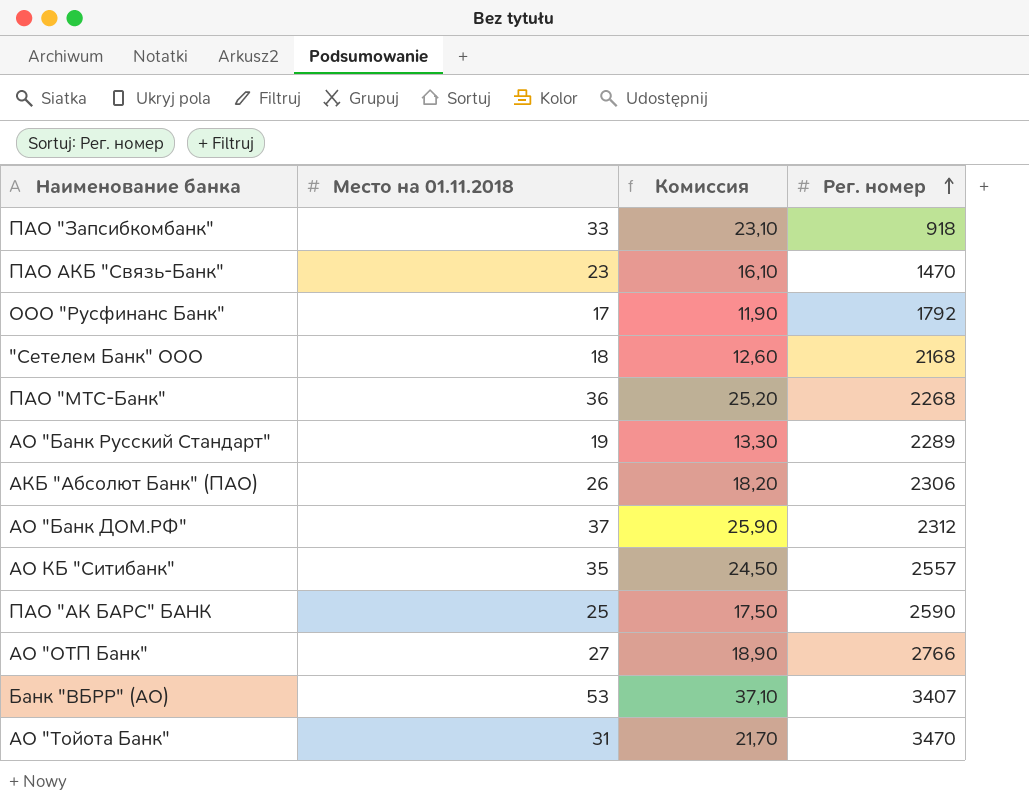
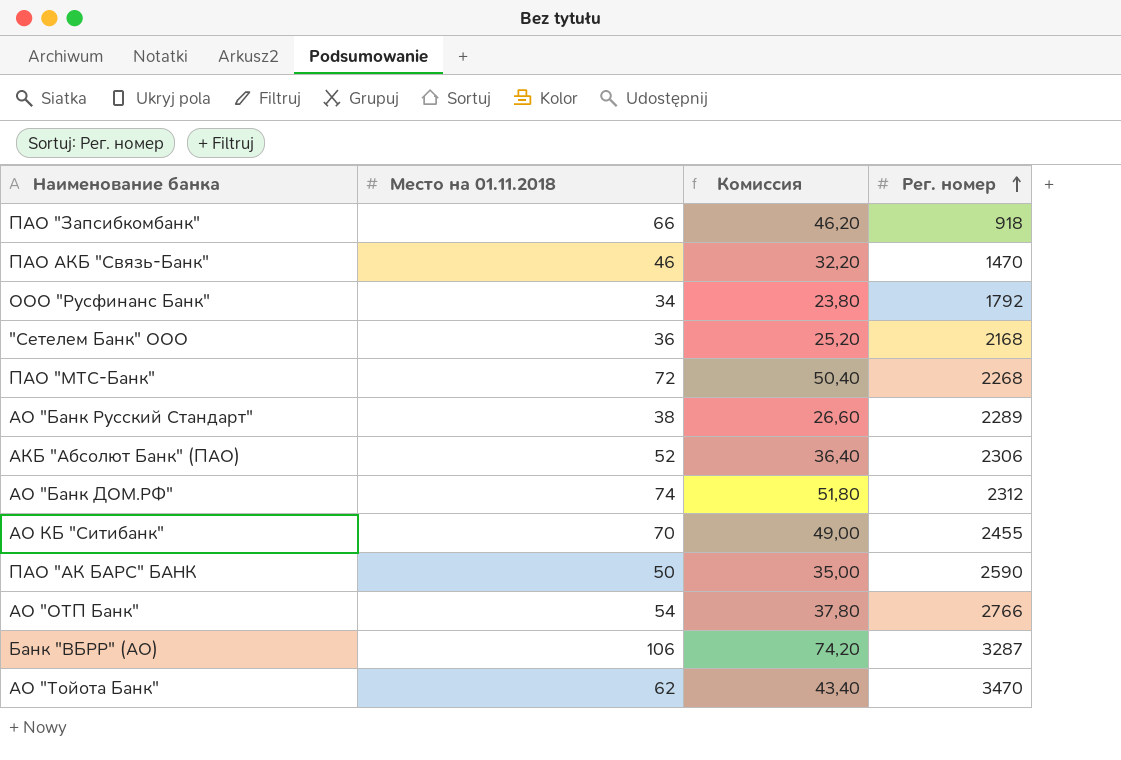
ПАО "Запсибкомбанк" | Место на 01.11.2018: 33 -> 66
ПАО "Запсибкомбанк" | Комиссия: 23,10 -> 46,20
ПАО АКБ "Связь-Банк" | Место на 01.11.2018: 23 -> 46
ПАО АКБ "Связь-Банк" | Комиссия: 16,10 -> 32,20
ООО "Русфинанс Банк" | Место на 01.11.2018: 17 -> 34
ООО "Русфинанс Банк" | Комиссия: 11,90 -> 23,80
"Сетелем Банк" ООО | Место на 01.11.2018: 18 -> 36
"Сетелем Банк" ООО | Комиссия: 12,60 -> 25,20
ПАО "МТС-Банк" | Место на 01.11.2018: 36 -> 72
ПАО "МТС-Банк" | Комиссия: 25,20 -> 50,40
АО "Банк Русский Стандарт" | Место на 01.11.2018: 19 -> 38
АО "Банк Русский Стандарт" | Комиссия: 13,30 -> 26,60
АКБ "Абсолют Банк" (ПАО) | Место на 01.11.2018: 26 -> 52
АКБ "Абсолют Банк" (ПАО) | Комиссия: 18,20 -> 36,40
АО "Банк ДОМ.РФ" | Место на 01.11.2018: 37 -> 74
АО "Банк ДОМ.РФ" | Комиссия: 25,90 -> 51,80
АО КБ "Ситибанк" | Место на 01.11.2018: 35 -> 70
АО КБ "Ситибанк" | Комиссия: 24,50 -> 49,00
АО КБ "Ситибанк" | Рег. номер: 2557 -> 2455
ПАО "АК БАРС" БАНК | Место на 01.11.2018: 25 -> 50
ПАО "АК БАРС" БАНК | Комиссия: 17,50 -> 35,00
АО "ОТП Банк" | Место на 01.11.2018: 27 -> 54
АО "ОТП Банк" | Комиссия: 18,90 -> 37,80
Банк "ВБРР" (АО) | Место на 01.11.2018: 53 -> 106
Банк "ВБРР" (АО) | Комиссия: 37,10 -> 74,20
Банк "ВБРР" (АО) | Рег. номер: 3407 -> 3287
АО "Тойота Банк" | Место на 01.11.2018: 31 -> 62
АО "Тойота Банк" | Комиссия: 21,70 -> 43,40

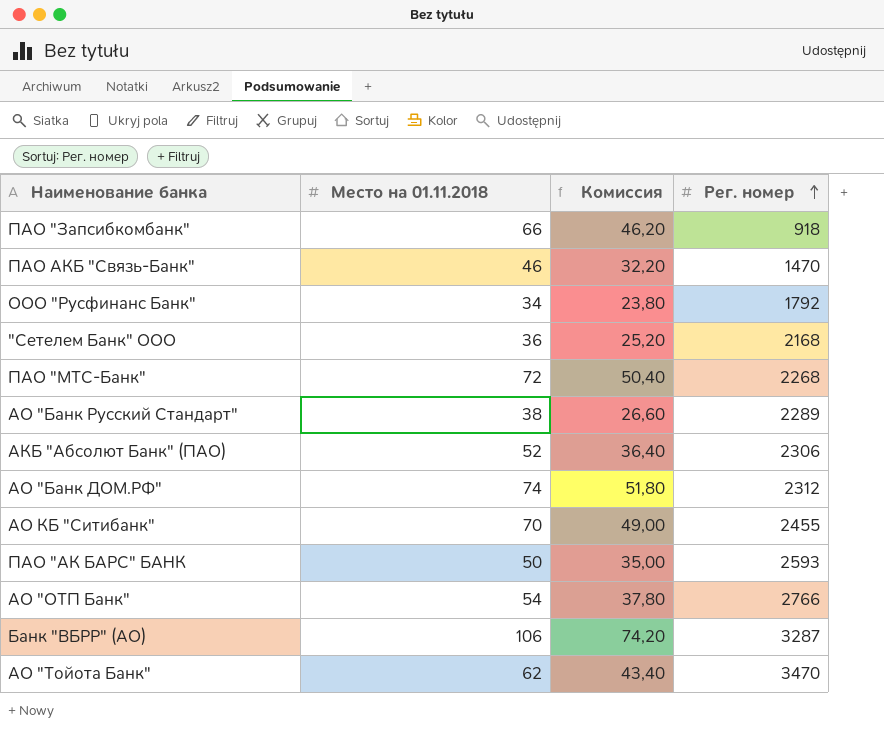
ПАО "АК БАРС" БАНК | Рег. номер: 2590 -> 2593

